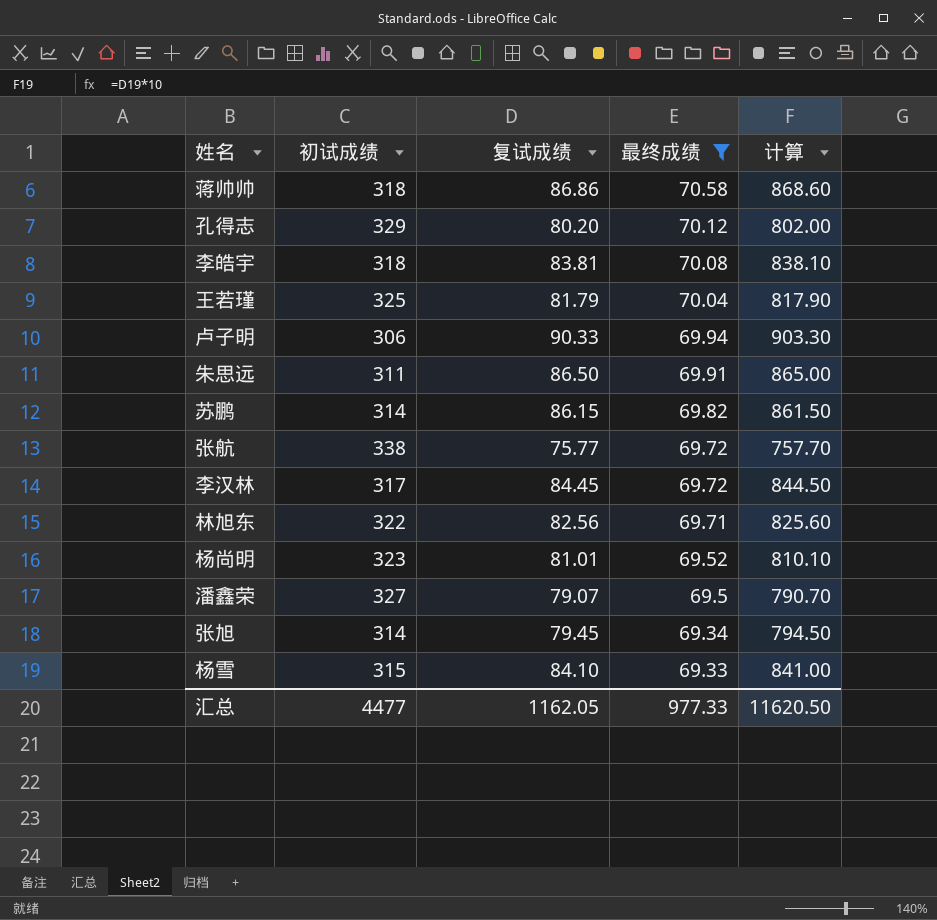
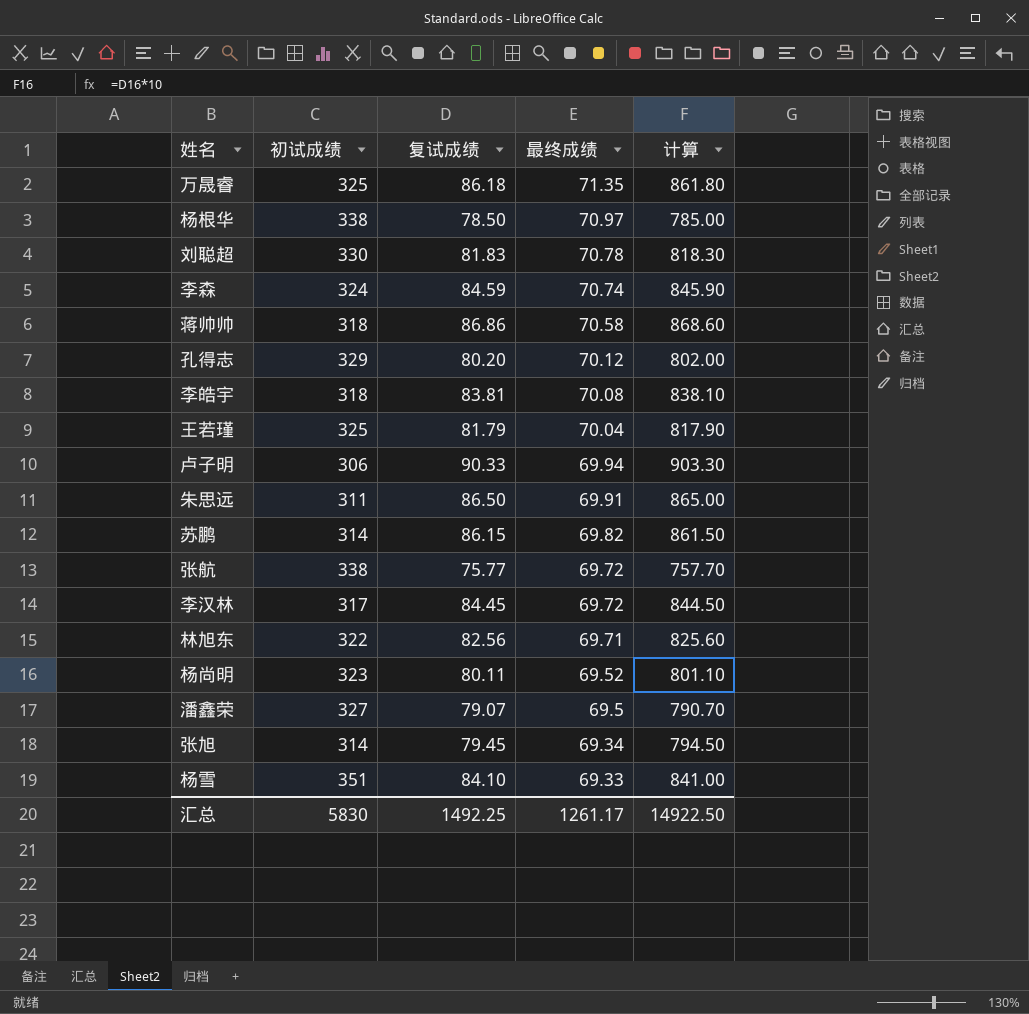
filter: 最终成绩 <= 70.58 -> none
杨尚明 | 复试成绩: 81.01 -> 80.11
杨尚明 | 计算: 810.10 -> 801.10
杨雪 | 初试成绩: 315 -> 351
汇总 | 初试成绩: 4477 -> 5830
汇总 | 复试成绩: 1162.05 -> 1492.25
汇总 | 最终成绩: 977.33 -> 1261.17
汇总 | 计算: 11620.50 -> 14922.50

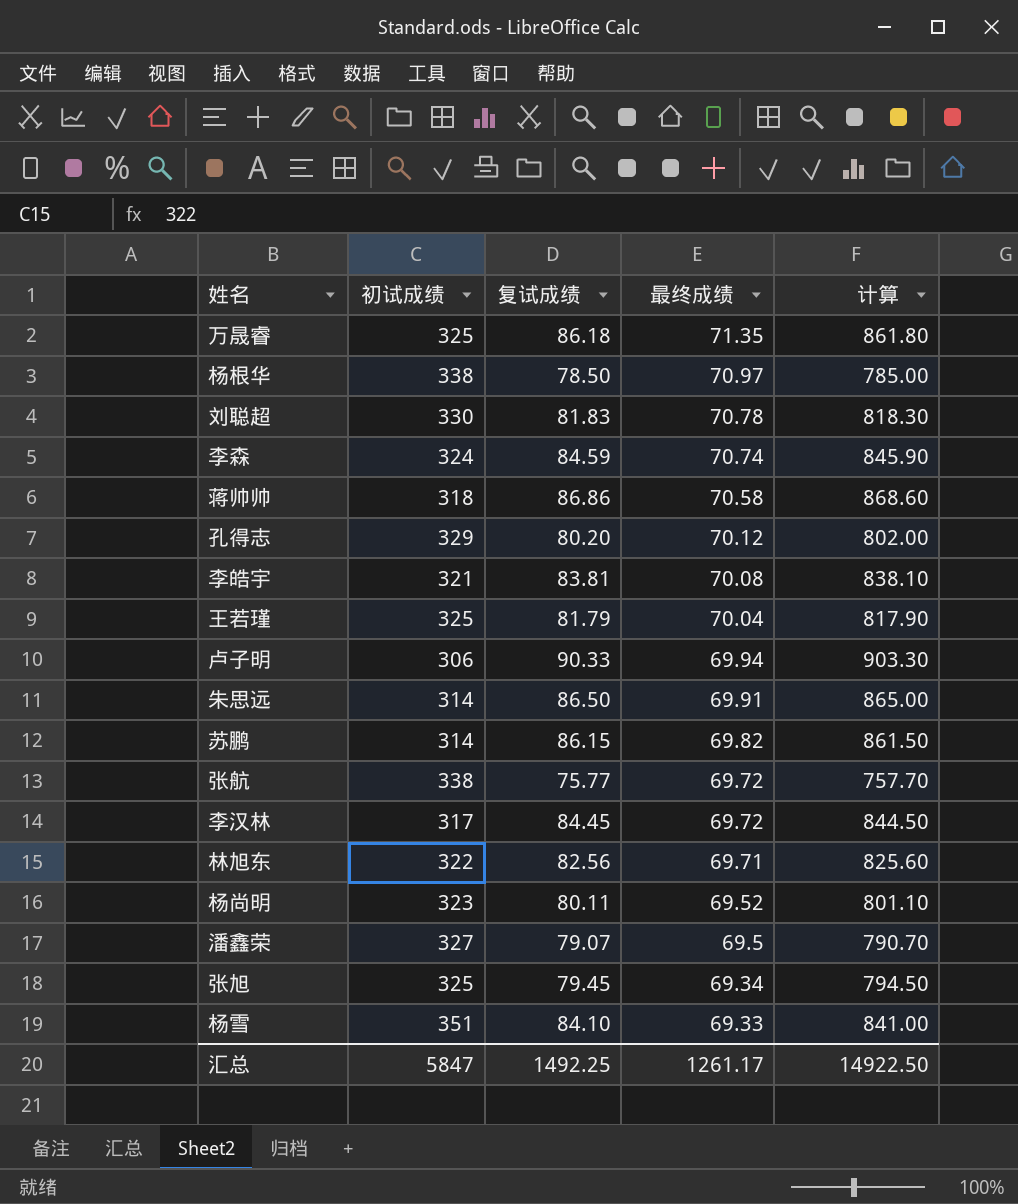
李皓宇 | 初试成绩: 318 -> 321
朱思远 | 初试成绩: 311 -> 314
张旭 | 初试成绩: 314 -> 325
汇总 | 初试成绩: 5830 -> 5847

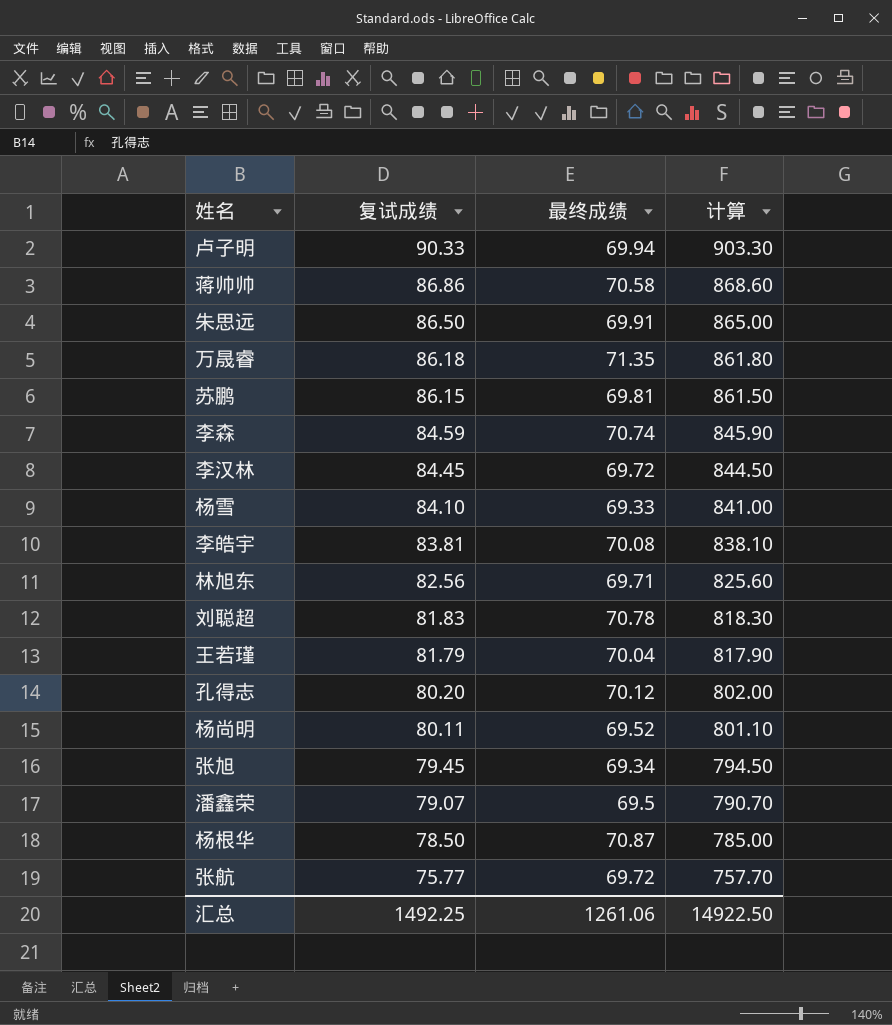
row order: 最终成绩 descending -> 复试成绩 descending
column 初试成绩 | position: 2 -> none
苏鹏 | 最终成绩: 69.82 -> 69.81
杨根华 | 最终成绩: 70.97 -> 70.87
汇总 | 最终成绩: 1261.17 -> 1261.06

